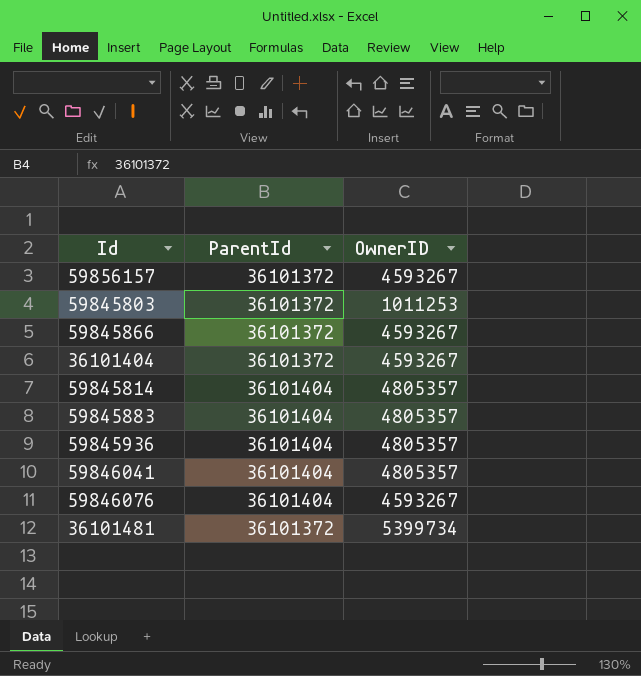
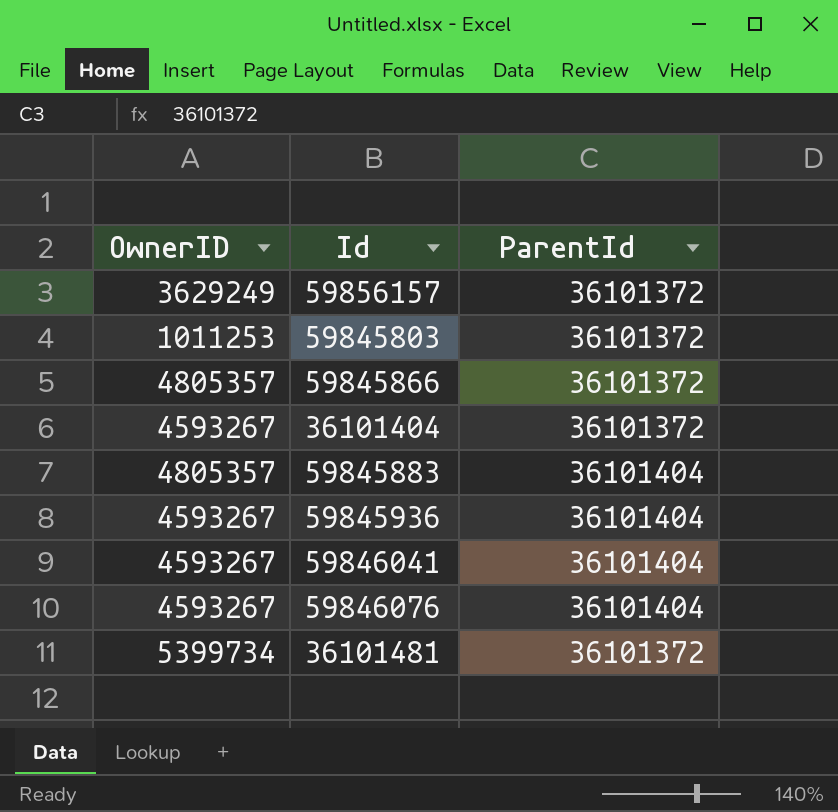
column OwnerID | position: 3 -> 1
row 59845814: 36101404 | 4805357 -> none
59856157 | OwnerID: 4593267 -> 3629249
59845866 | OwnerID: 4593267 -> 4805357
59845936 | OwnerID: 4805357 -> 4593267
59846041 | OwnerID: 4805357 -> 4593267

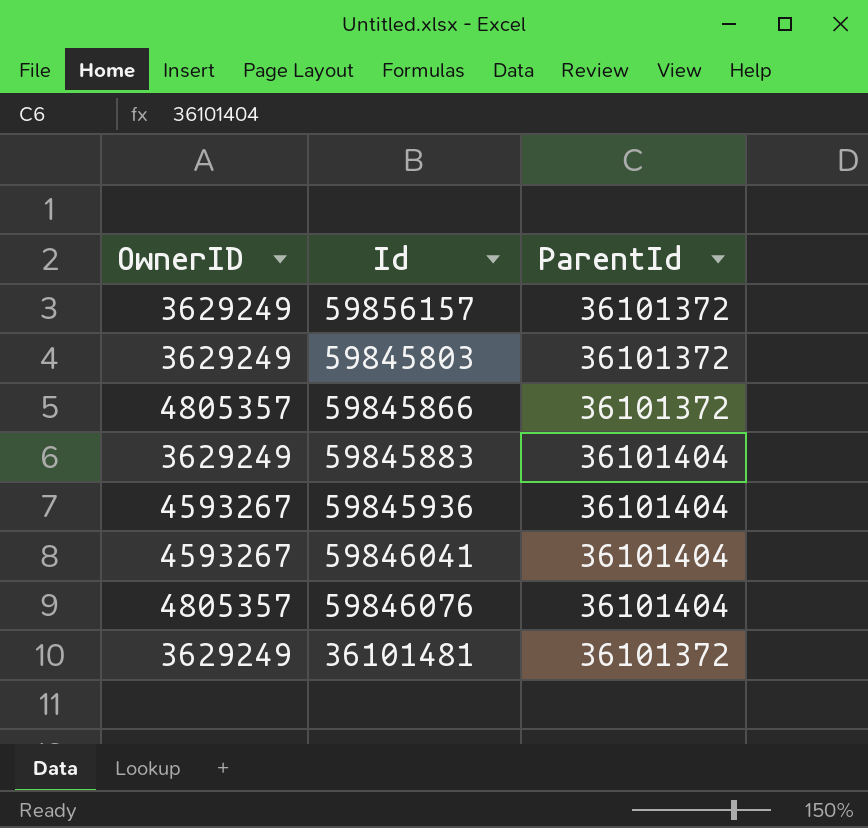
row 36101404: 4593267 | 36101372 -> none
59845803 | OwnerID: 1011253 -> 3629249
59845883 | OwnerID: 4805357 -> 3629249
59846076 | OwnerID: 4593267 -> 4805357
36101481 | OwnerID: 5399734 -> 3629249

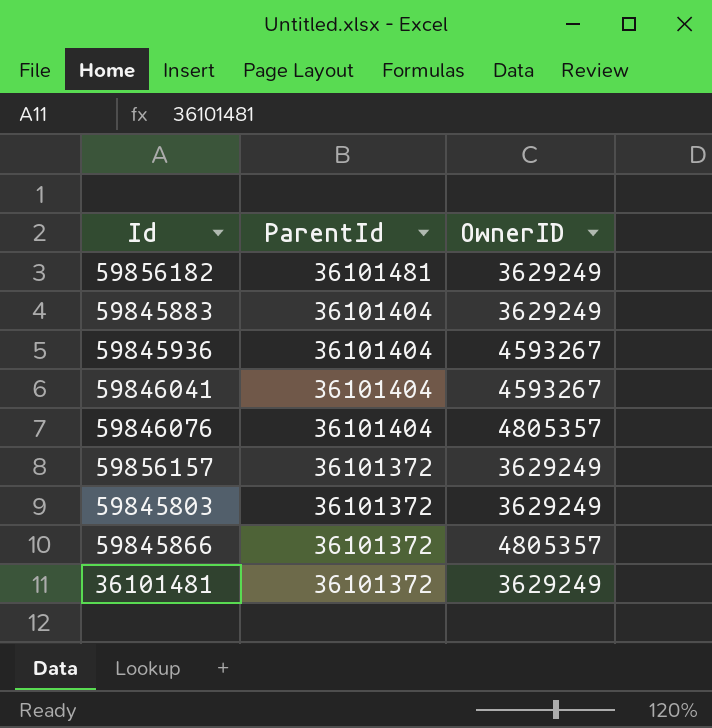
row order: none -> ParentId descending
column OwnerID | position: 1 -> 3
row 59856182: none -> 36101481 | 3629249

